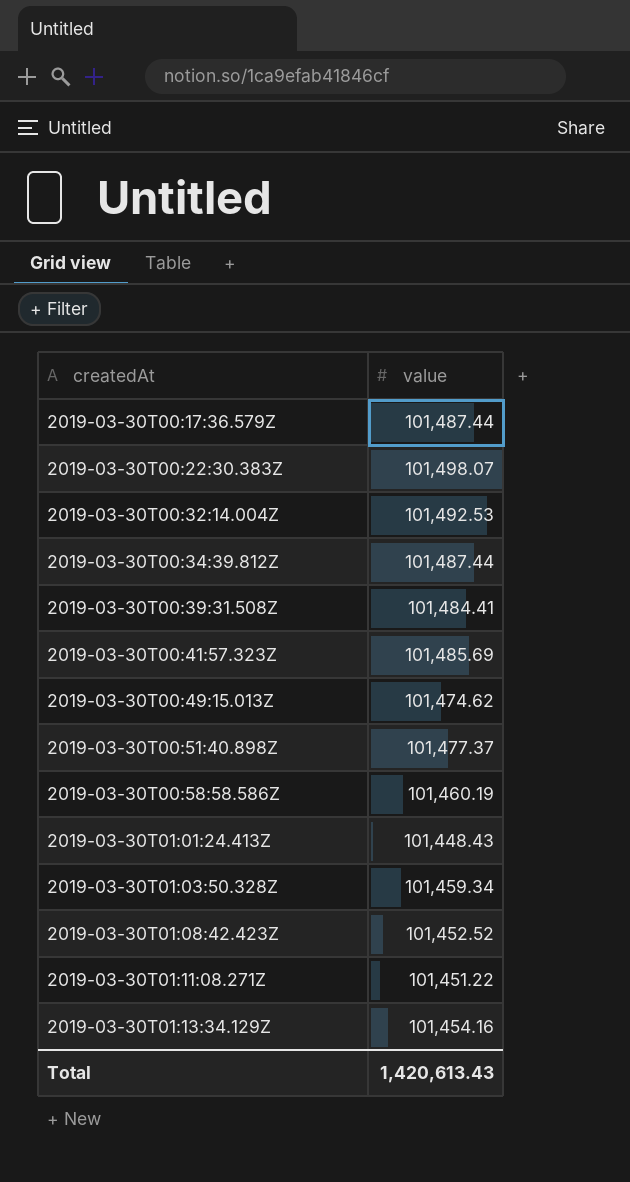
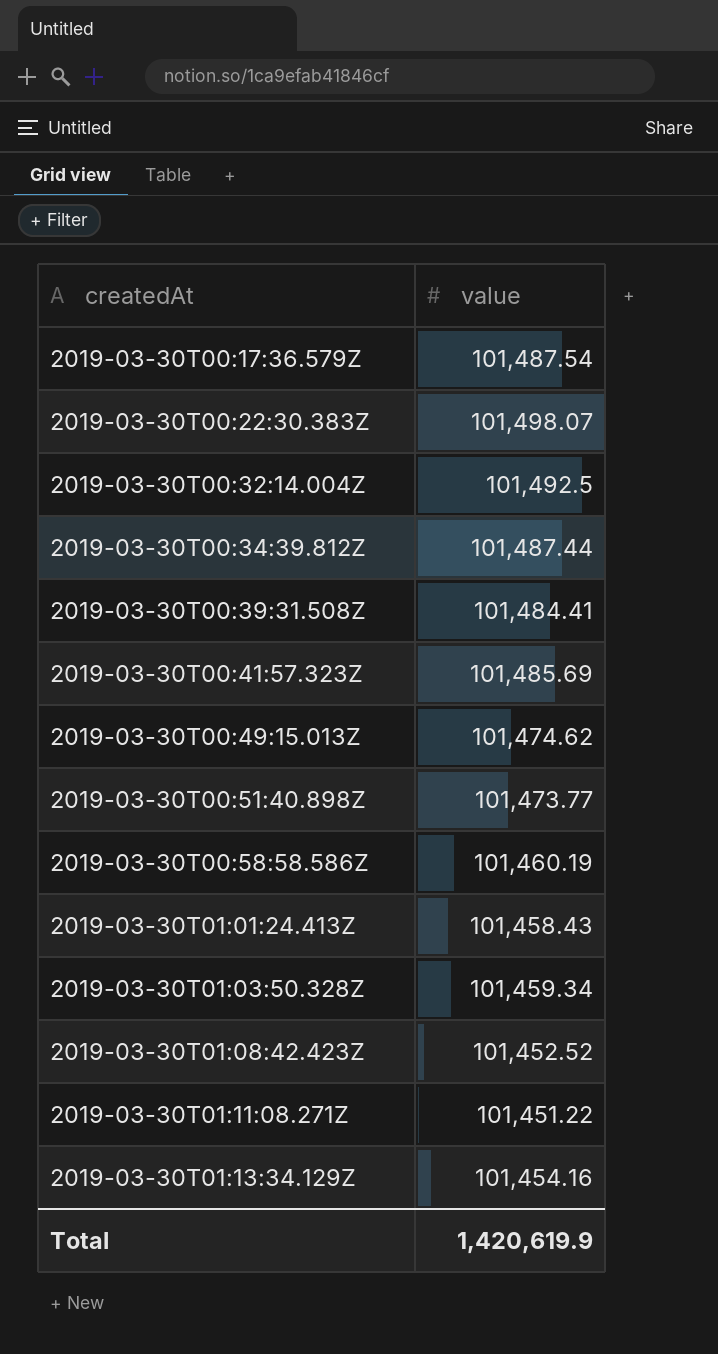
2019-03-30T00:17:36.579Z | value: 101,487.44 -> 101,487.54
2019-03-30T00:32:14.004Z | value: 101,492.53 -> 101,492.5
2019-03-30T00:51:40.898Z | value: 101,477.37 -> 101,473.77
2019-03-30T01:01:24.413Z | value: 101,448.43 -> 101,458.43
Total | value: 1,420,613.43 -> 1,420,619.9

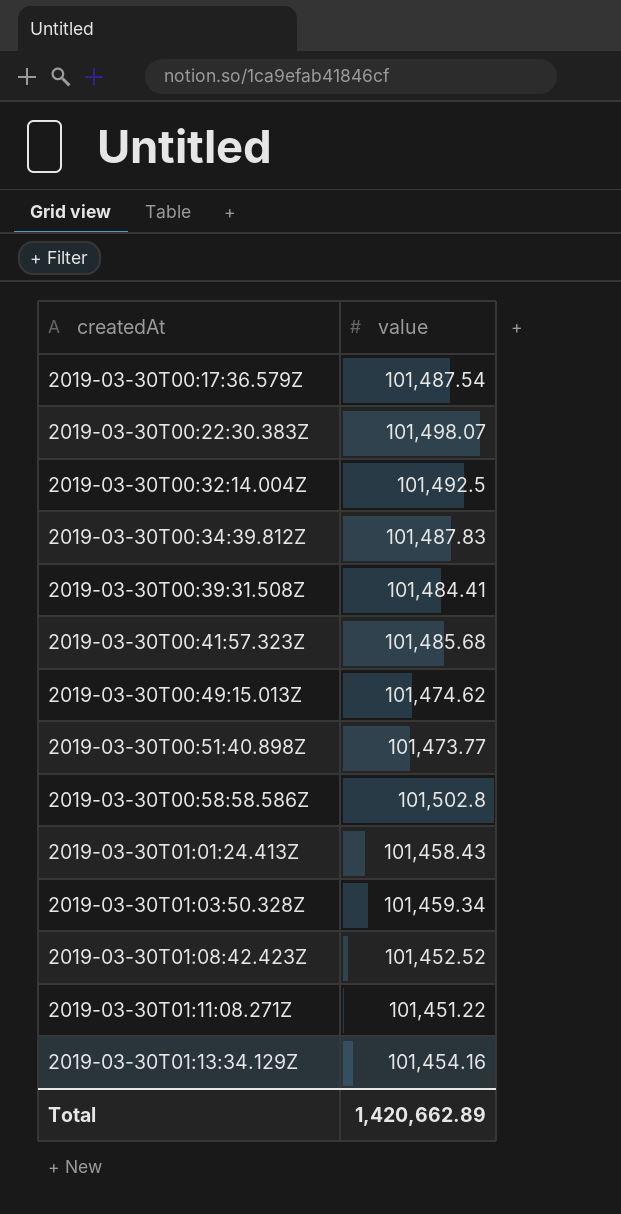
2019-03-30T00:34:39.812Z | value: 101,487.44 -> 101,487.83
2019-03-30T00:41:57.323Z | value: 101,485.69 -> 101,485.68
2019-03-30T00:58:58.586Z | value: 101,460.19 -> 101,502.8
Total | value: 1,420,619.9 -> 1,420,662.89

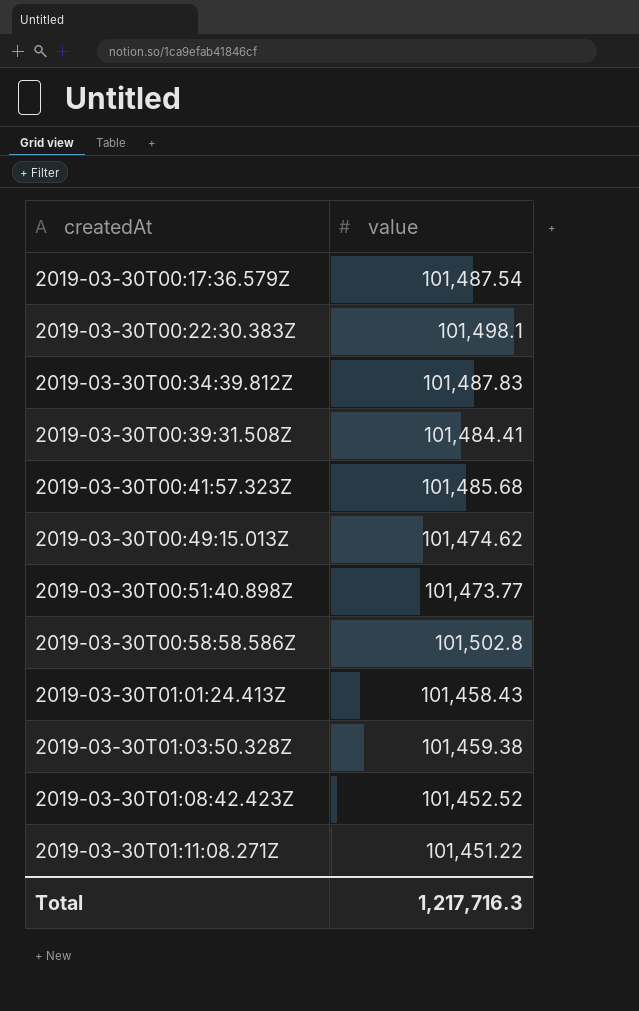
row 2019-03-30T00:32:14.004Z: 101,492.5 -> none
row 2019-03-30T01:13:34.129Z: 101,454.16 -> none
2019-03-30T00:22:30.383Z | value: 101,498.07 -> 101,498.1
2019-03-30T01:03:50.328Z | value: 101,459.34 -> 101,459.38
Total | value: 1,420,662.89 -> 1,217,716.3

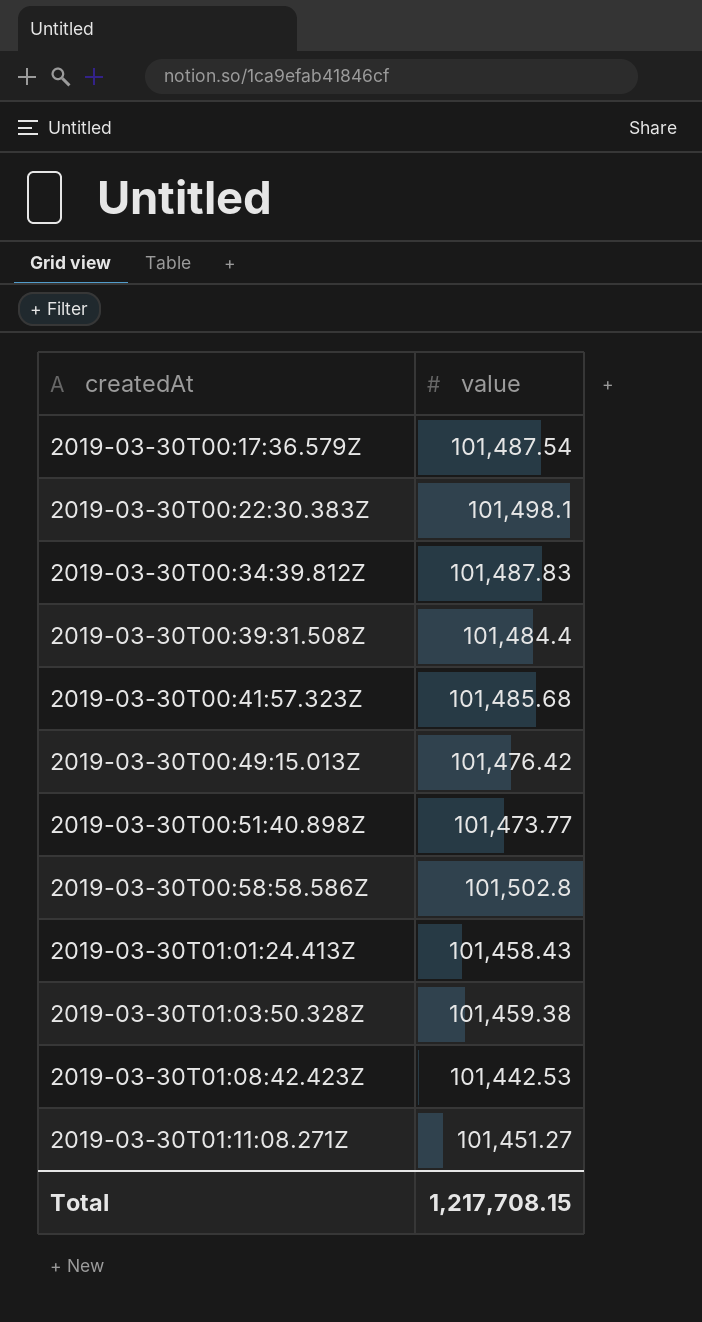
2019-03-30T00:39:31.508Z | value: 101,484.41 -> 101,484.4
2019-03-30T00:49:15.013Z | value: 101,474.62 -> 101,476.42
2019-03-30T01:08:42.423Z | value: 101,452.52 -> 101,442.53
2019-03-30T01:11:08.271Z | value: 101,451.22 -> 101,451.27
Total | value: 1,217,716.3 -> 1,217,708.15

